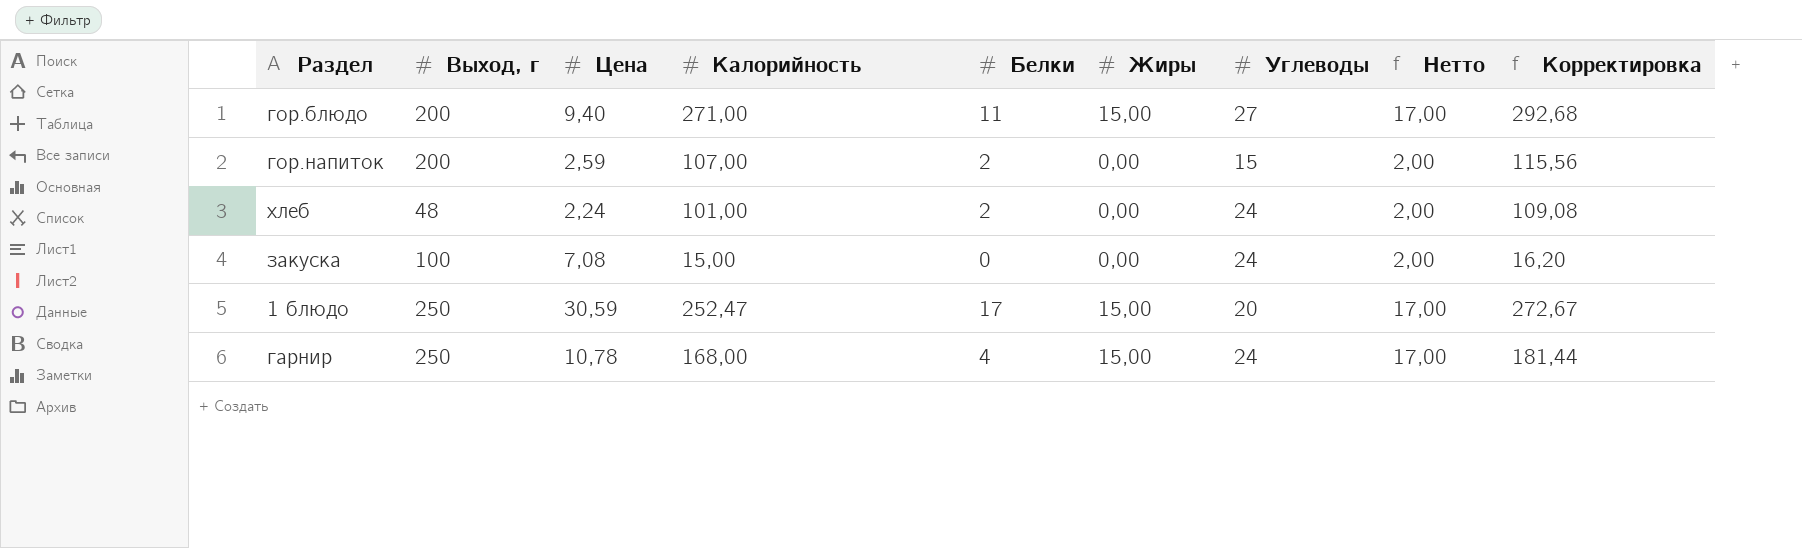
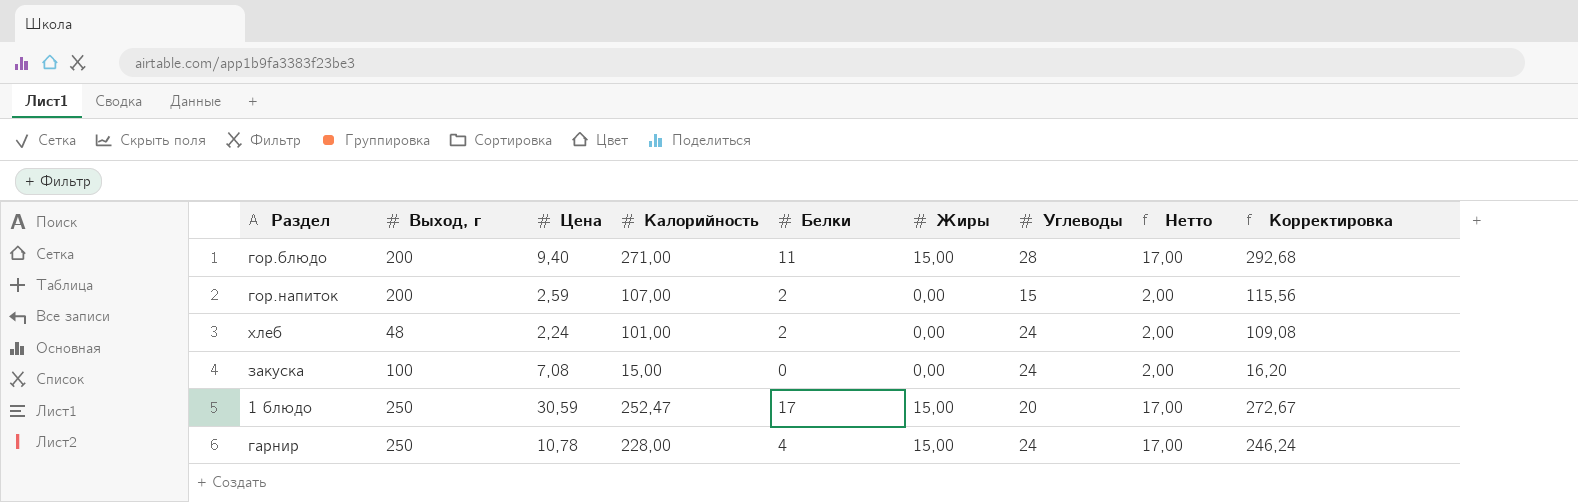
гор.блюдо | Углеводы: 27 -> 28
гарнир | Калорийность: 168,00 -> 228,00
гарнир | Корректировка: 181,44 -> 246,24

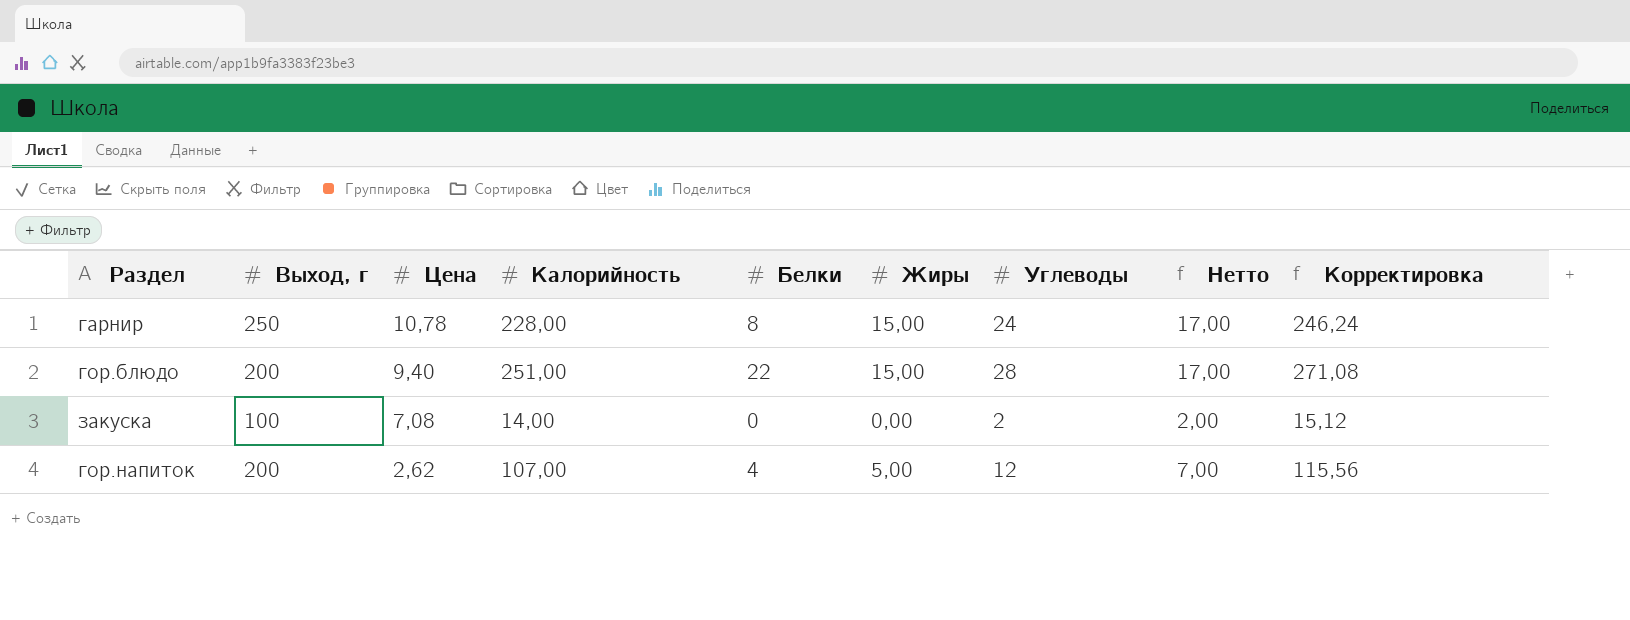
row order: none -> Цена descending
row хлеб: 48 | 2,24 | 101,00 | 2 | 0,00 | 24 | 2,00 | 109,08 -> none
row 1 блюдо: 250 | 30,59 | 252,47 | 17 | 15,00 | 20 | 17,00 | 272,67 -> none
гарнир | Белки: 4 -> 8
гор.блюдо | Калорийность: 271,00 -> 251,00
гор.блюдо | Белки: 11 -> 22
гор.блюдо | Корректировка: 292,68 -> 271,08
закуска | Калорийность: 15,00 -> 14,00
закуска | Углеводы: 24 -> 2
закуска | Корректировка: 16,20 -> 15,12
гор.напиток | Цена: 2,59 -> 2,62
гор.напиток | Белки: 2 -> 4
гор.напиток | Жиры: 0,00 -> 5,00
гор.напиток | Углеводы: 15 -> 12
гор.напиток | Нетто: 2,00 -> 7,00

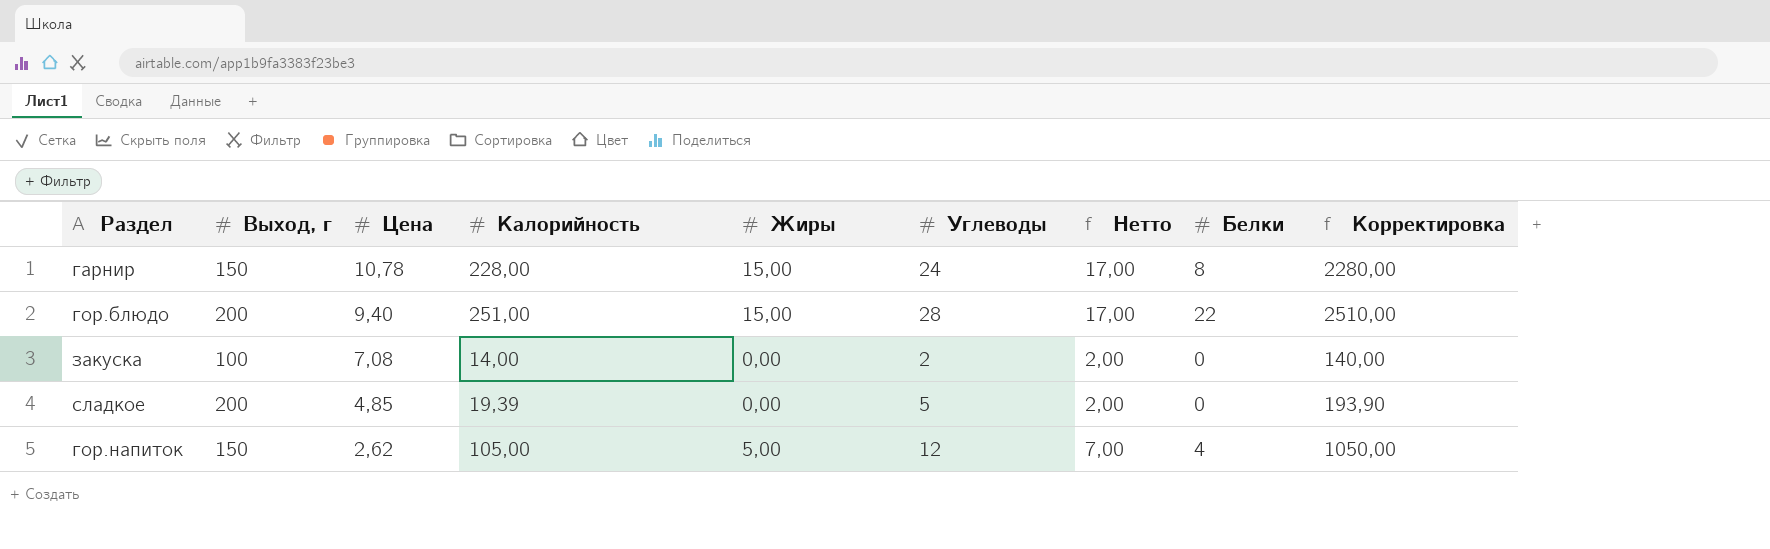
column Белки | position: 5 -> 8
column Корректировка | formula: [Калорийность] * 1,08 -> [Калорийность] * 10
гарнир | Выход, г: 250 -> 150
row сладкое: none -> 200 | 4,85 | 19,39 | 0,00 | 5 | 2,00 | 0 | 193,90
гор.напиток | Выход, г: 200 -> 150
гор.напиток | Калорийность: 107,00 -> 105,00

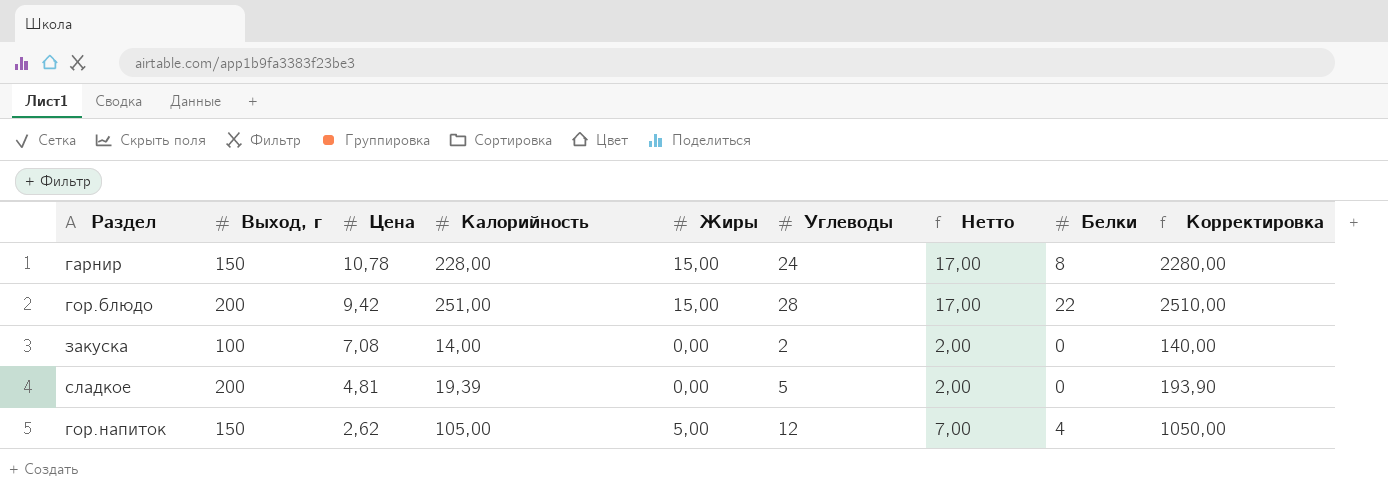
гор.блюдо | Цена: 9,40 -> 9,42
сладкое | Цена: 4,85 -> 4,81

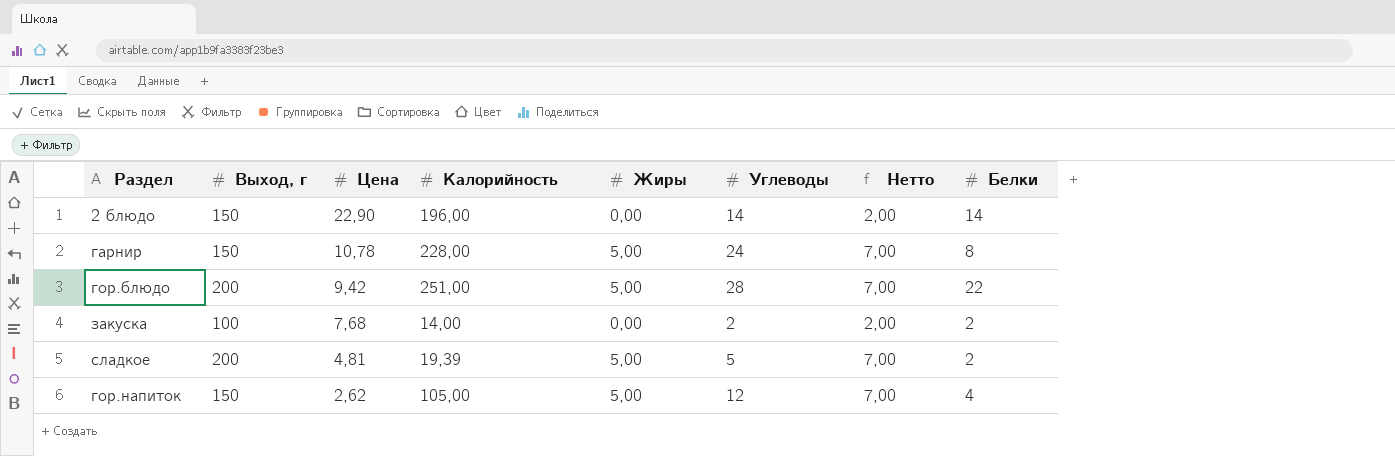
column Корректировка | formula: [Калорийность] * 10 -> none
row 2 блюдо: none -> 150 | 22,90 | 196,00 | 0,00 | 14 | 2,00 | 14
гарнир | Жиры: 15,00 -> 5,00
гарнир | Нетто: 17,00 -> 7,00
гор.блюдо | Жиры: 15,00 -> 5,00
гор.блюдо | Нетто: 17,00 -> 7,00
закуска | Цена: 7,08 -> 7,68
закуска | Белки: 0 -> 2
сладкое | Жиры: 0,00 -> 5,00
сладкое | Нетто: 2,00 -> 7,00
сладкое | Белки: 0 -> 2

